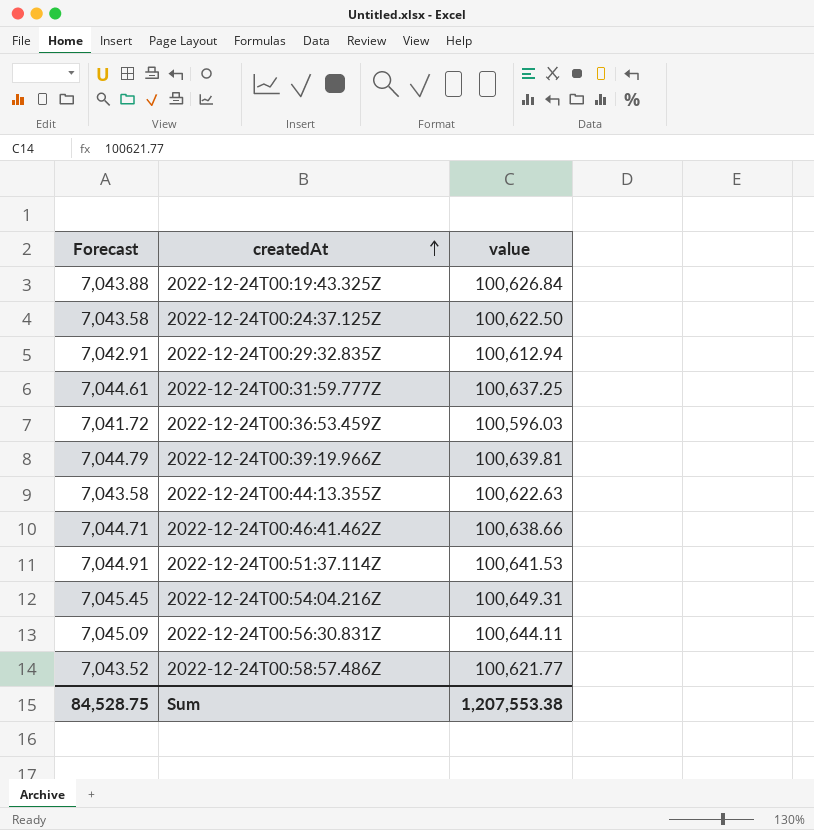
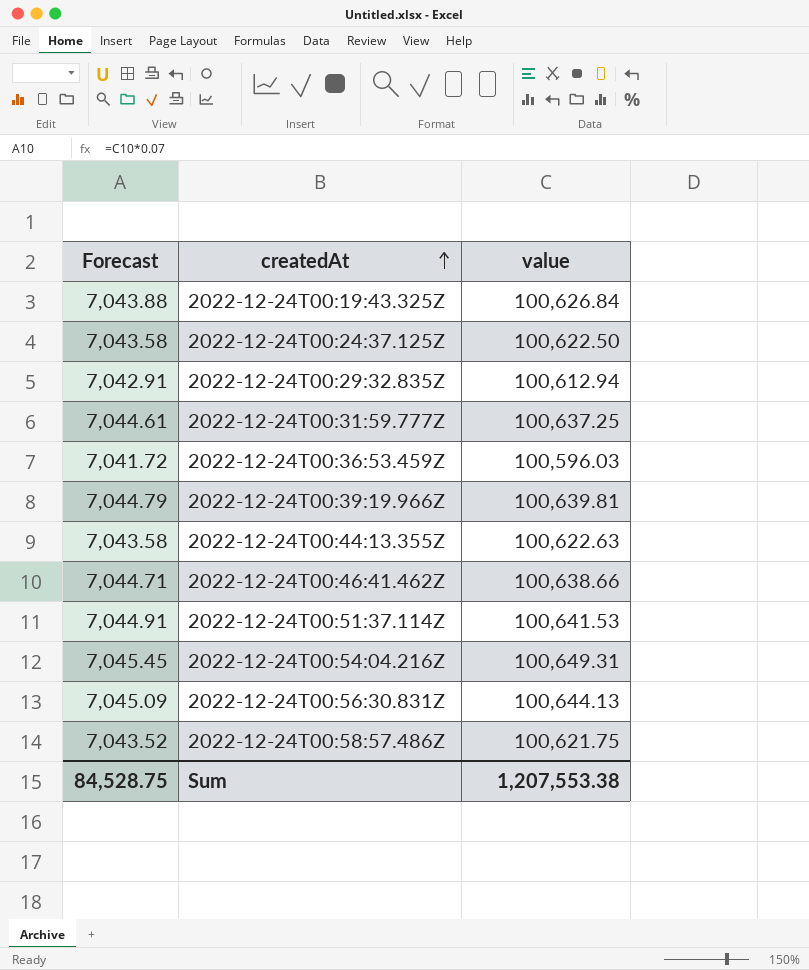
2022-12-24T00:56:30.831Z | value: 100,644.11 -> 100,644.13
2022-12-24T00:58:57.486Z | value: 100,621.77 -> 100,621.75

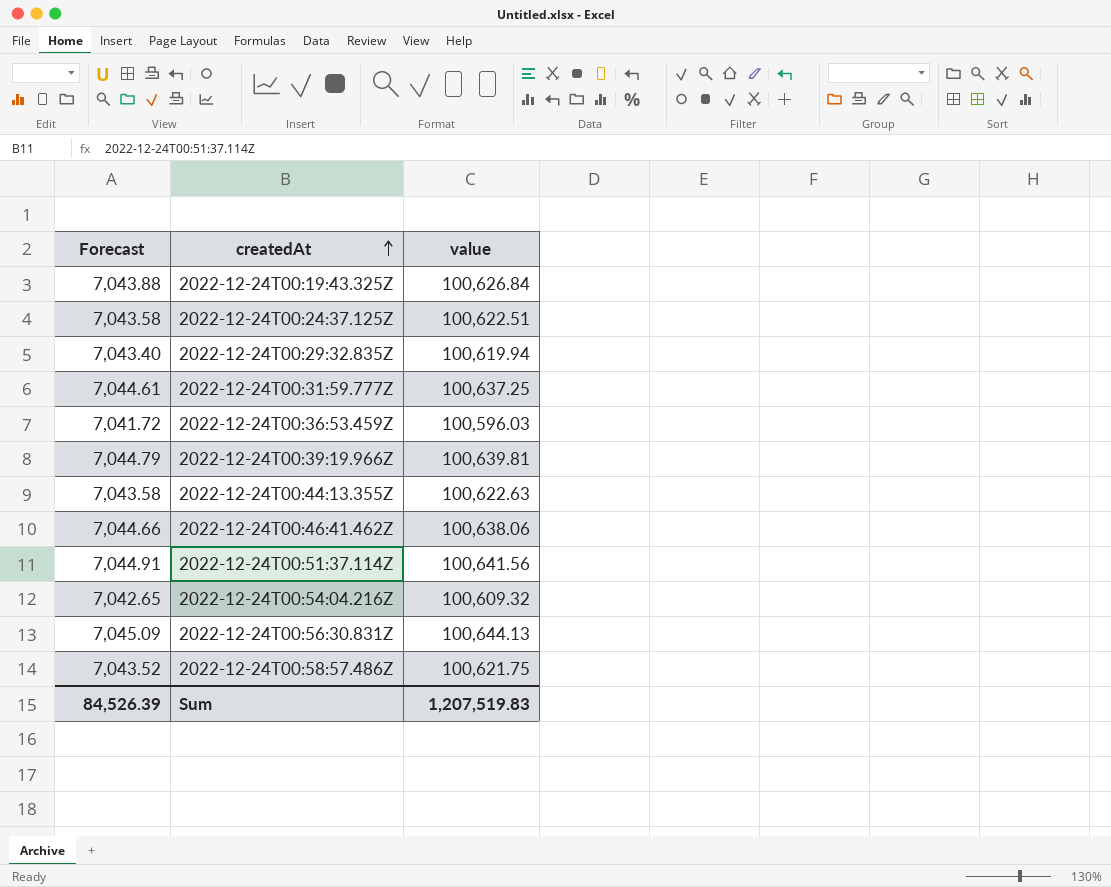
2022-12-24T00:24:37.125Z | value: 100,622.50 -> 100,622.51
2022-12-24T00:29:32.835Z | Forecast: 7,042.91 -> 7,043.40
2022-12-24T00:29:32.835Z | value: 100,612.94 -> 100,619.94
2022-12-24T00:46:41.462Z | Forecast: 7,044.71 -> 7,044.66
2022-12-24T00:46:41.462Z | value: 100,638.66 -> 100,638.06
2022-12-24T00:51:37.114Z | value: 100,641.53 -> 100,641.56
2022-12-24T00:54:04.216Z | Forecast: 7,045.45 -> 7,042.65
2022-12-24T00:54:04.216Z | value: 100,649.31 -> 100,609.32
Sum | Forecast: 84,528.75 -> 84,526.39
Sum | value: 1,207,553.38 -> 1,207,519.83

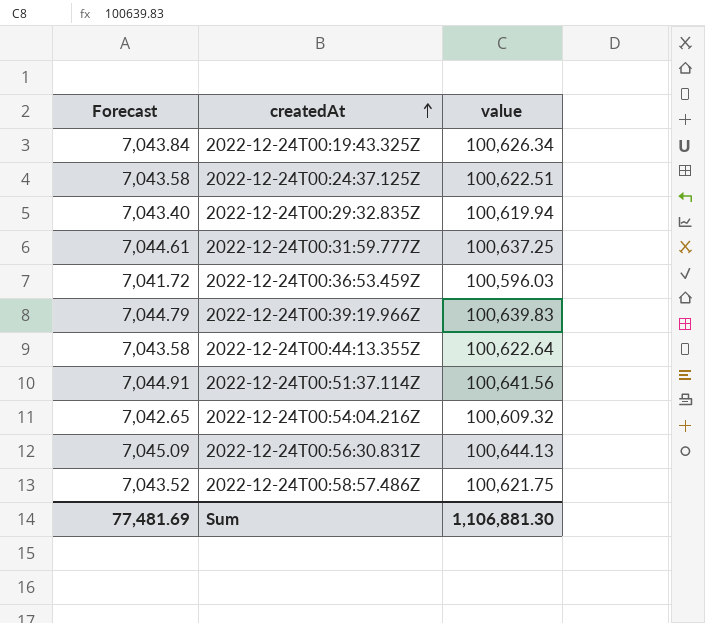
row 2022-12-24T00:46:41.462Z: 7,044.66 | 100,638.06 -> none
2022-12-24T00:19:43.325Z | Forecast: 7,043.88 -> 7,043.84
2022-12-24T00:19:43.325Z | value: 100,626.84 -> 100,626.34
2022-12-24T00:39:19.966Z | value: 100,639.81 -> 100,639.83
2022-12-24T00:44:13.355Z | value: 100,622.63 -> 100,622.64
Sum | Forecast: 84,526.39 -> 77,481.69
Sum | value: 1,207,519.83 -> 1,106,881.30

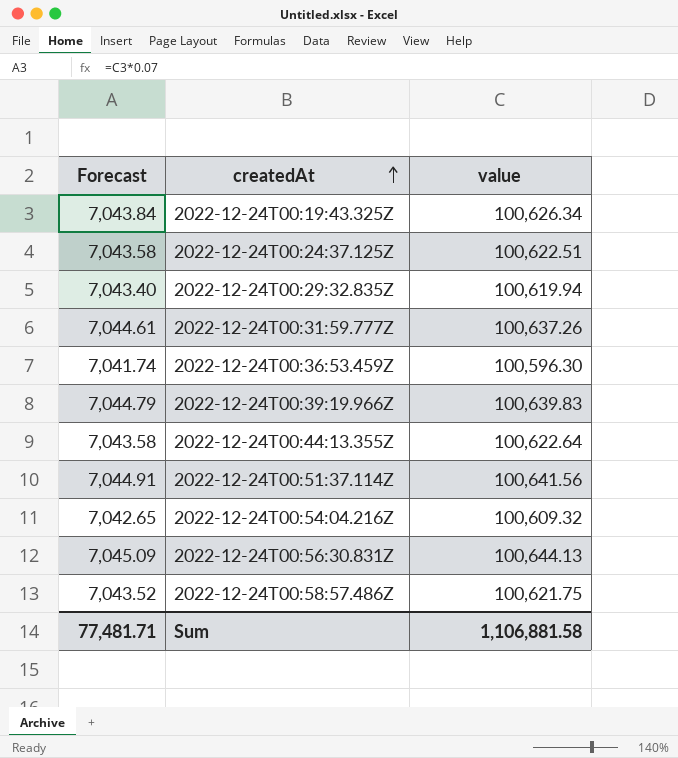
2022-12-24T00:31:59.777Z | value: 100,637.25 -> 100,637.26
2022-12-24T00:36:53.459Z | Forecast: 7,041.72 -> 7,041.74
2022-12-24T00:36:53.459Z | value: 100,596.03 -> 100,596.30
Sum | Forecast: 77,481.69 -> 77,481.71
Sum | value: 1,106,881.30 -> 1,106,881.58

